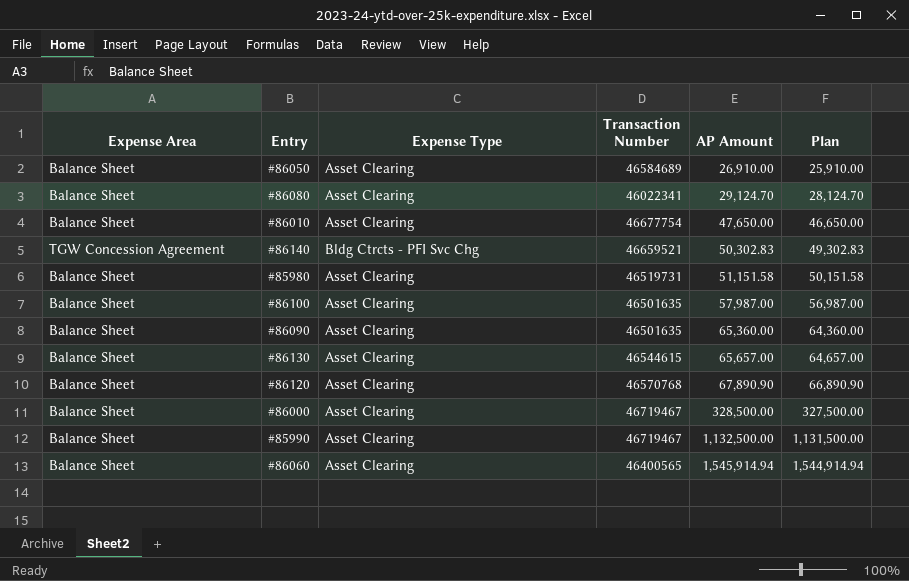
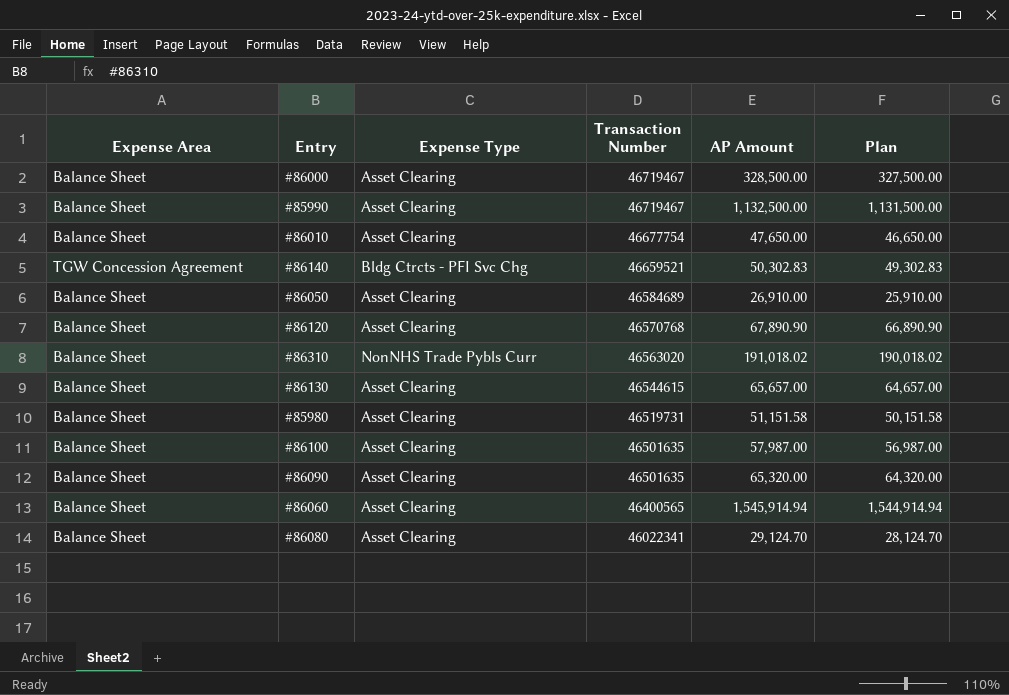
row order: AP Amount ascending -> Transaction Number descending
row #86310: none -> Balance Sheet | NonNHS Trade Pybls Curr | 46563020 | 191,018.02 | 190,018.02
#86090 | AP Amount: 65,360.00 -> 65,320.00
#86090 | Plan: 64,360.00 -> 64,320.00

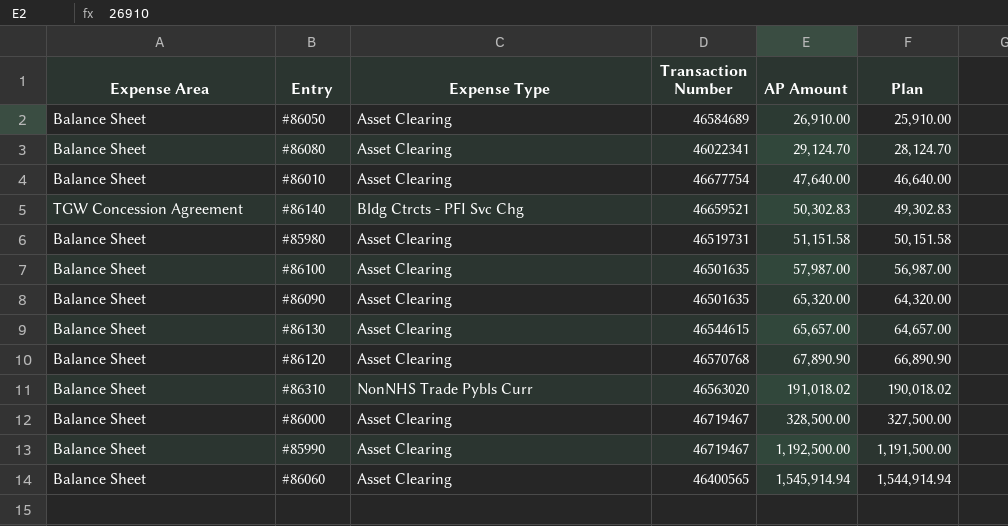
row order: Transaction Number descending -> AP Amount ascending
#86010 | AP Amount: 47,650.00 -> 47,640.00
#86010 | Plan: 46,650.00 -> 46,640.00
#85990 | AP Amount: 1,132,500.00 -> 1,192,500.00
#85990 | Plan: 1,131,500.00 -> 1,191,500.00

